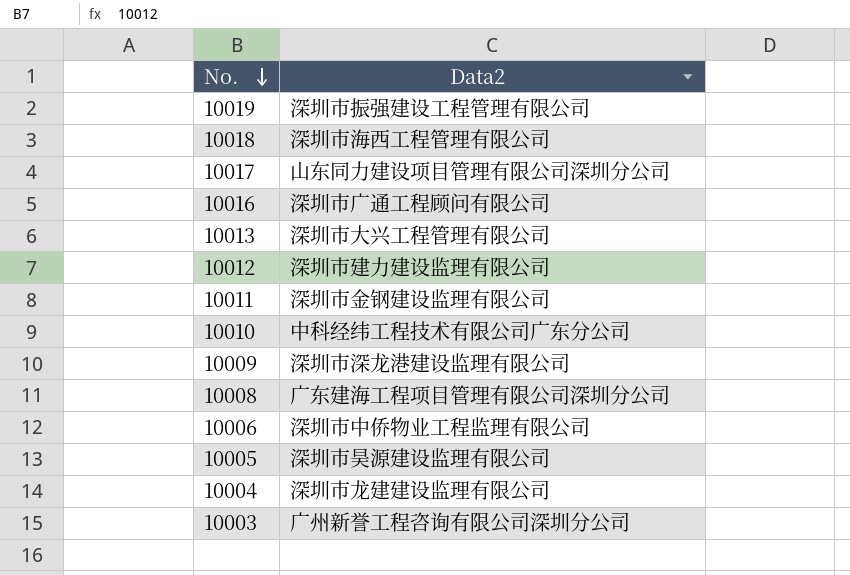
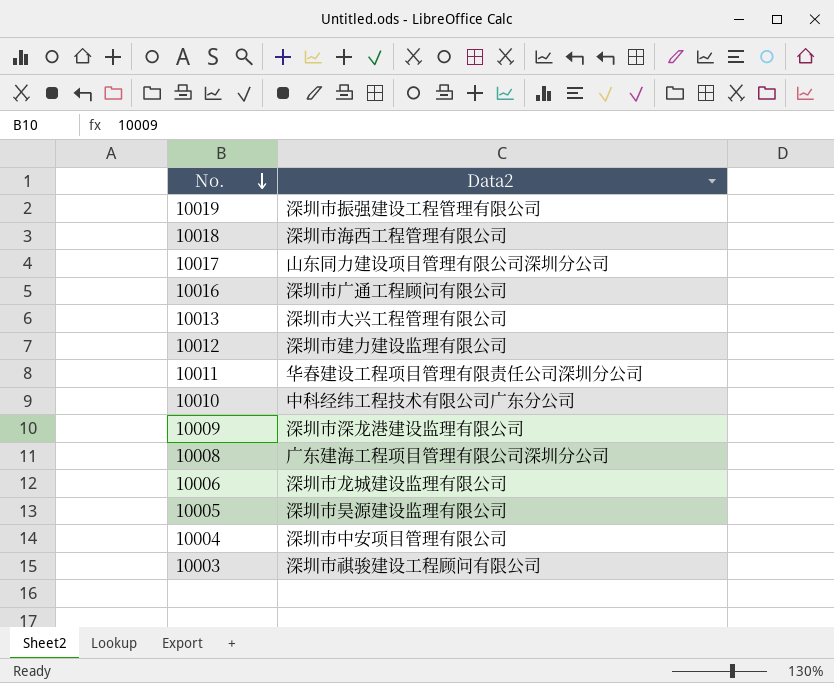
10011 | Data2: 深圳市金钢建设监理有限公司 -> 华春建设工程项目管理有限责任公司深圳分公司
10006 | Data2: 深圳市中侨物业工程监理有限公司 -> 深圳市龙城建设监理有限公司
10004 | Data2: 深圳市龙建建设监理有限公司 -> 深圳市中安项目管理有限公司
10003 | Data2: 广州新誉工程咨询有限公司深圳分公司 -> 深圳市祺骏建设工程顾问有限公司

